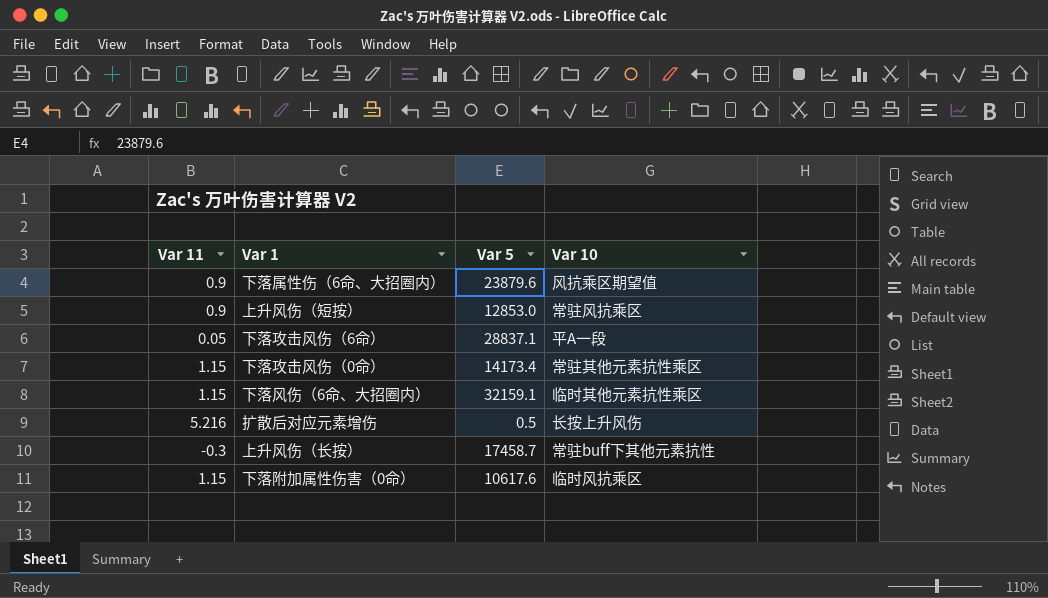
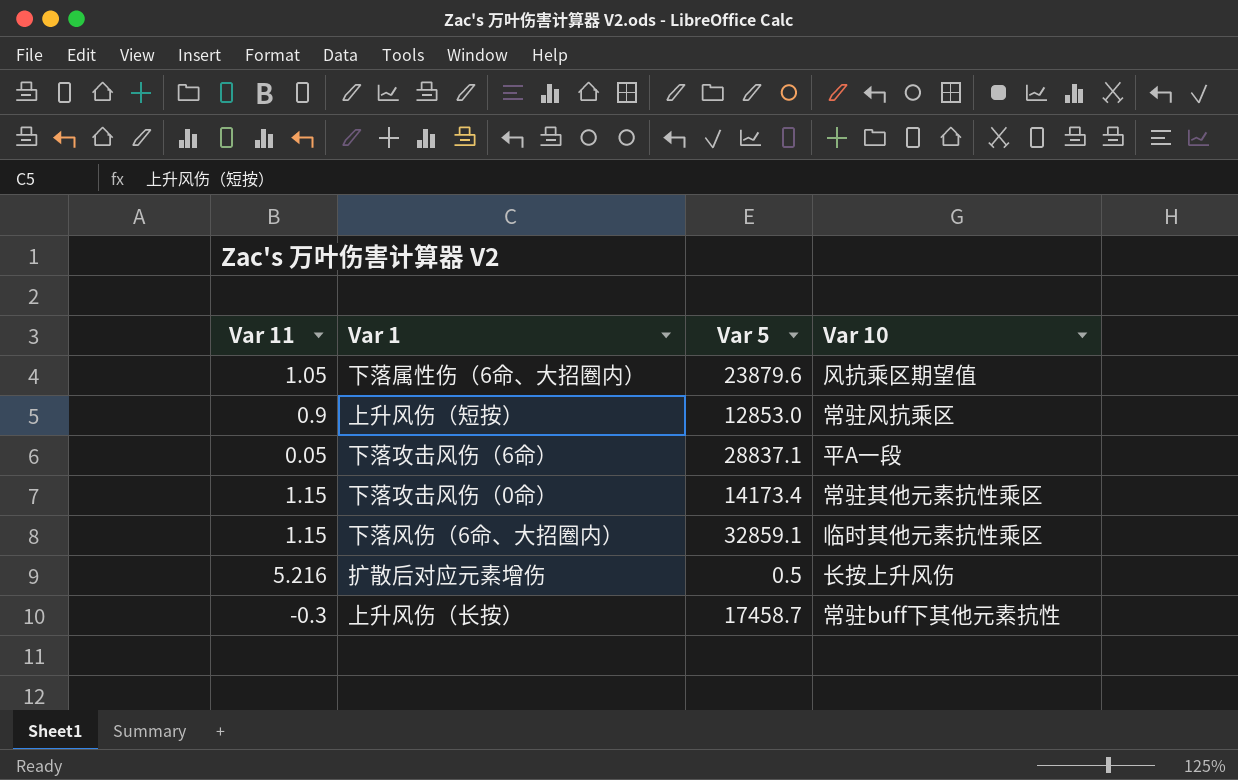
row 下落附加属性伤害（0命）: 1.15 | 10617.6 | 临时风抗乘区 -> none
下落属性伤（6命、大招圈内） | Var 11: 0.9 -> 1.05
下落风伤（6命、大招圈内） | Var 5: 32159.1 -> 32859.1

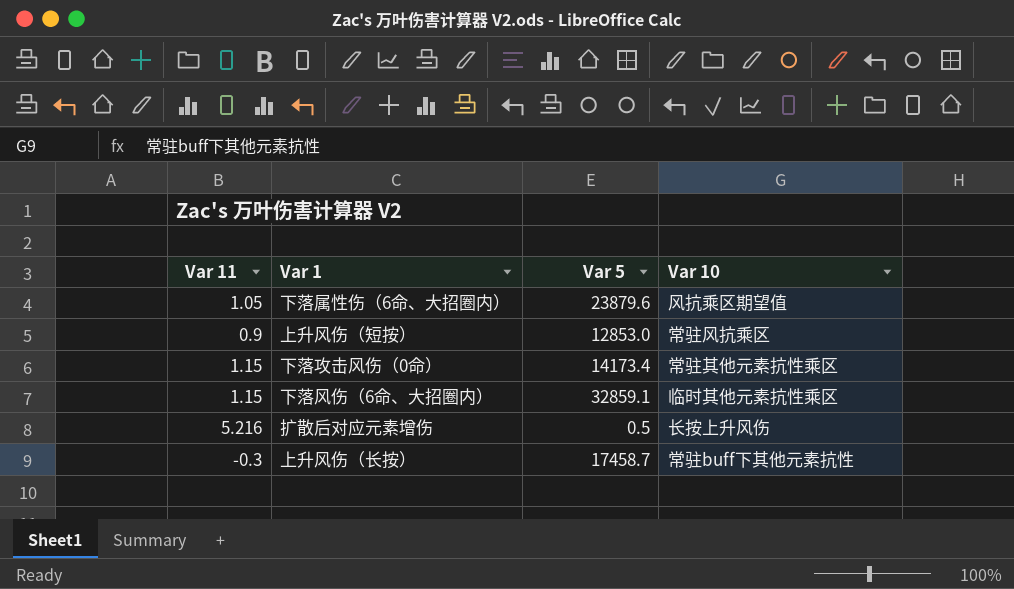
row 下落攻击风伤（6命）: 0.05 | 28837.1 | 平A一段 -> none

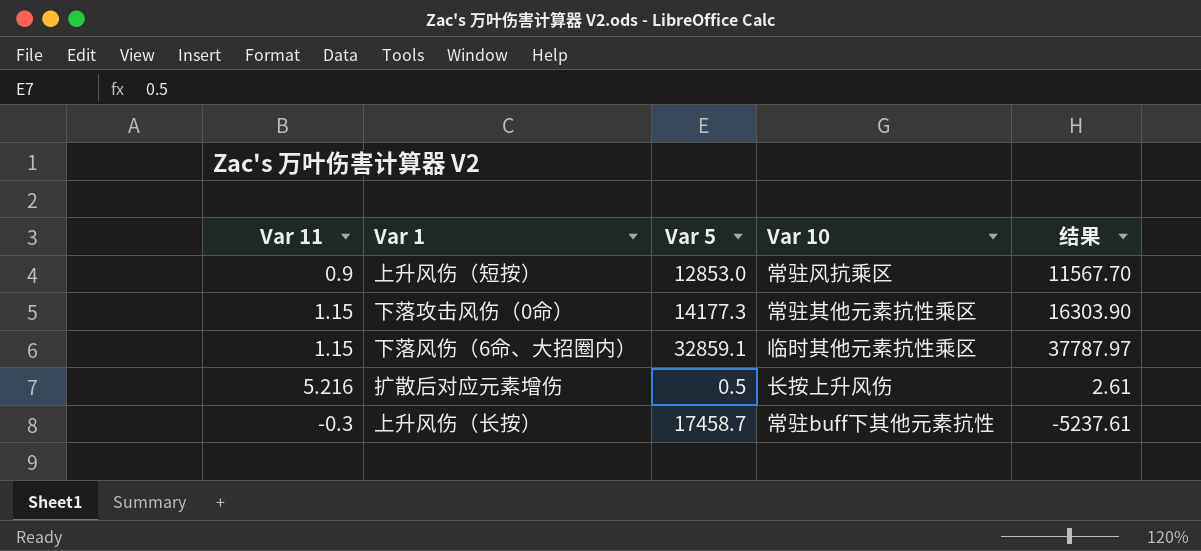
column 结果 | formula: none -> [Var 11] * [Var 5]
row 下落属性伤（6命、大招圈内）: 1.05 | 23879.6 | 风抗乘区期望值 -> none
下落攻击风伤（0命） | Var 5: 14173.4 -> 14177.3

